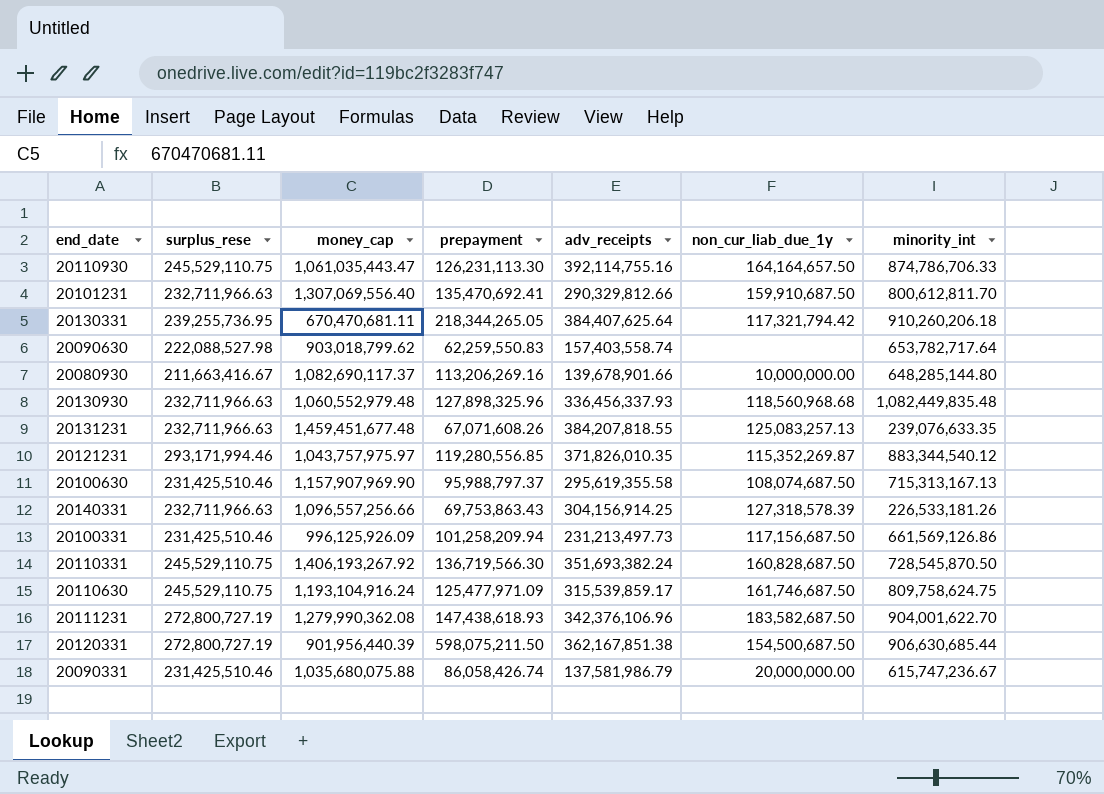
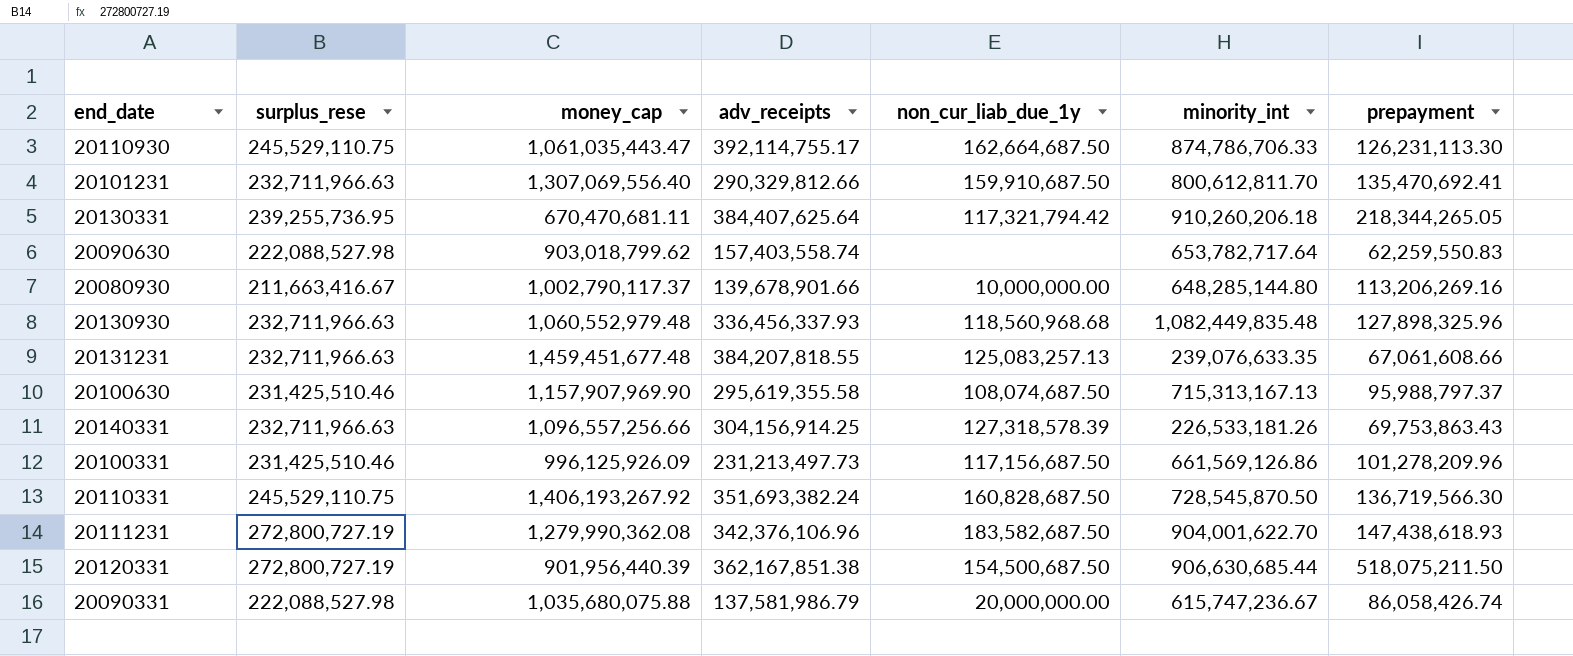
column prepayment | position: 4 -> 7
row 20121231: 293,171,994.46 | 1,043,757,975.97 | 119,280,556.85 | 371,826,010.35 | 115,352,269.87 | 883,344,540.12 -> none
row 20110630: 245,529,110.75 | 1,193,104,916.24 | 125,477,971.09 | 315,539,859.17 | 161,746,687.50 | 809,758,624.75 -> none
20110930 | adv_receipts: 392,114,755.16 -> 392,114,755.17
20110930 | non_cur_liab_due_1y: 164,164,657.50 -> 162,664,687.50
20080930 | money_cap: 1,082,690,117.37 -> 1,002,790,117.37
20131231 | prepayment: 67,071,608.26 -> 67,061,608.66
20100331 | prepayment: 101,258,209.94 -> 101,278,209.96
20120331 | prepayment: 598,075,211.50 -> 518,075,211.50
20090331 | surplus_rese: 231,425,510.46 -> 222,088,527.98

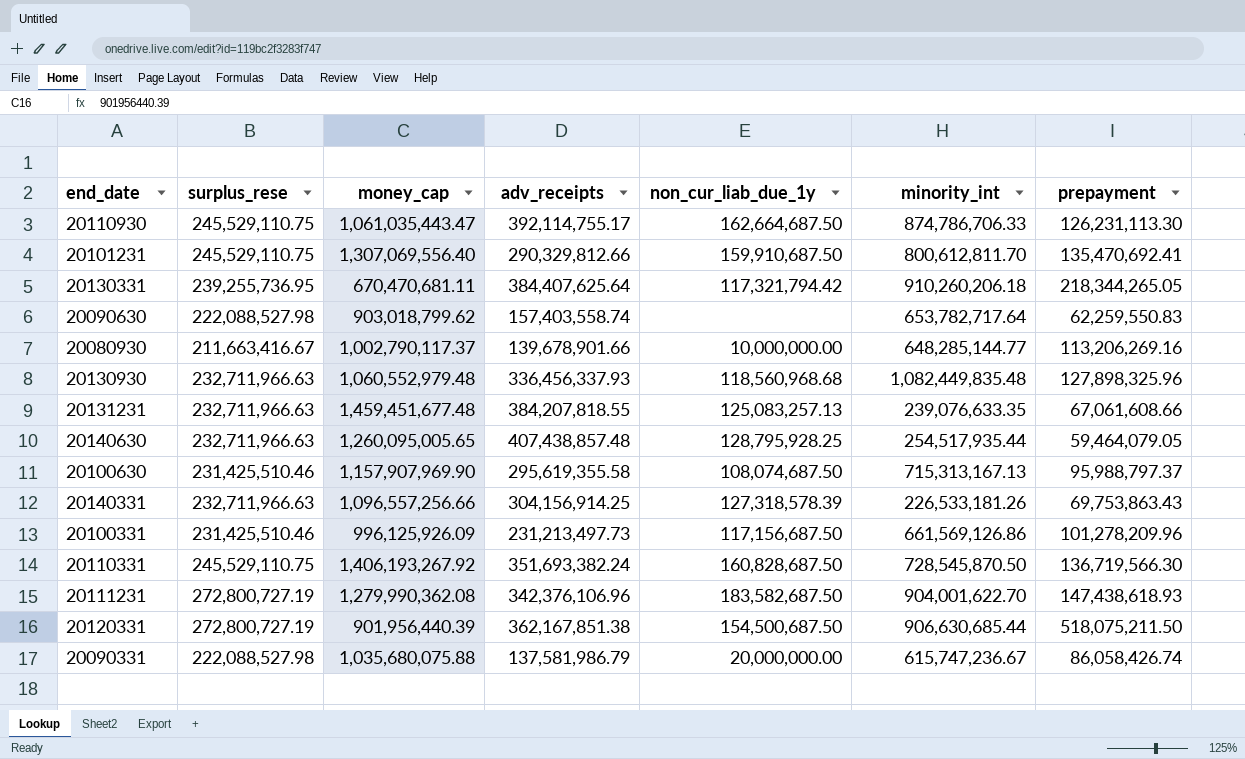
20101231 | surplus_rese: 232,711,966.63 -> 245,529,110.75
20080930 | minority_int: 648,285,144.80 -> 648,285,144.77
row 20140630: none -> 232,711,966.63 | 1,260,095,005.65 | 407,438,857.48 | 128,795,928.25 | 254,517,935.44 | 59,464,079.05

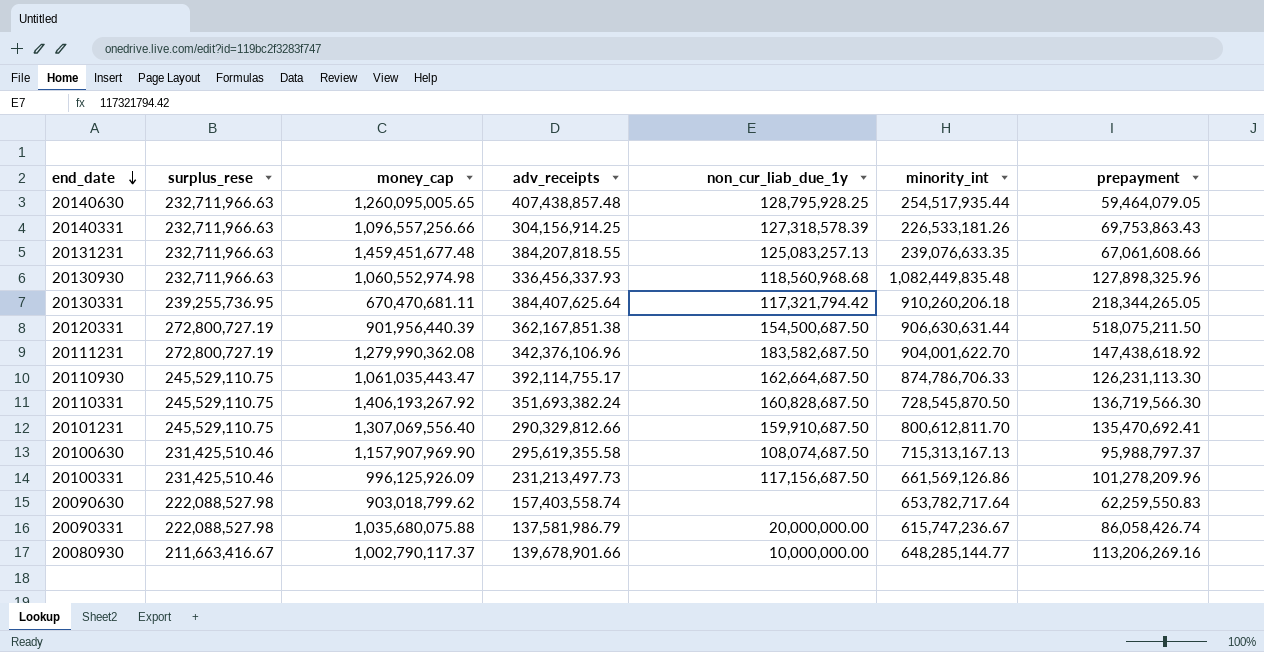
row order: none -> end_date descending
20130930 | money_cap: 1,060,552,979.48 -> 1,060,552,974.98
20120331 | minority_int: 906,630,685.44 -> 906,630,631.44
20111231 | prepayment: 147,438,618.93 -> 147,438,618.92

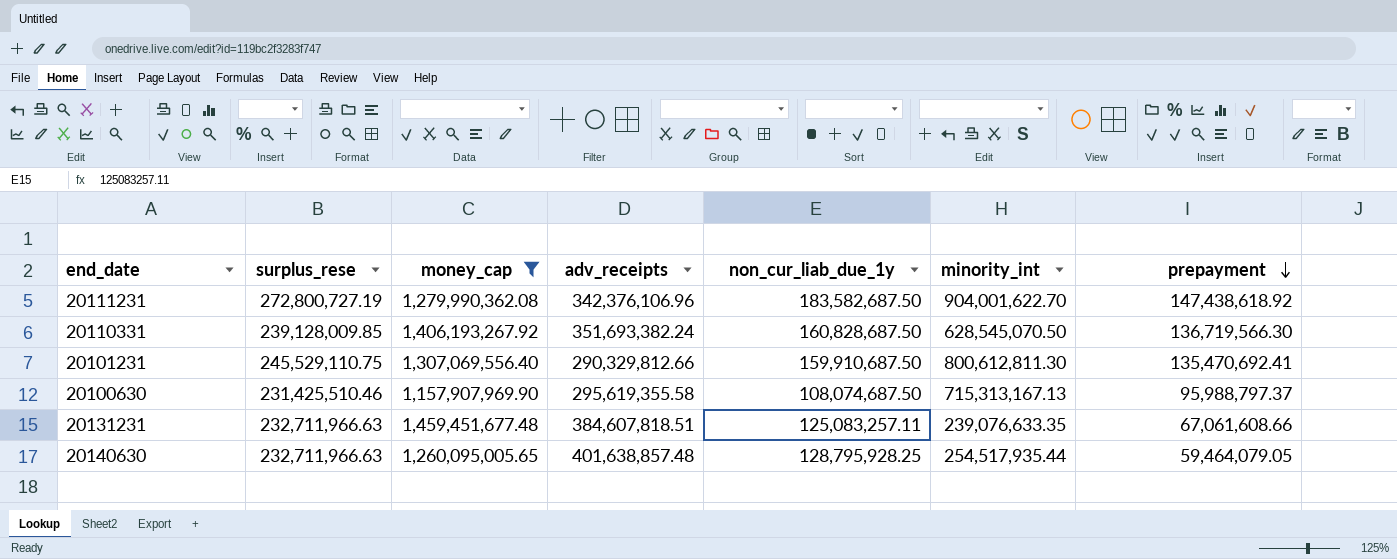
filter: none -> money_cap >= 1,157,907,969.90
row order: end_date descending -> prepayment descending
20110331 | surplus_rese: 245,529,110.75 -> 239,128,009.85
20110331 | minority_int: 728,545,870.50 -> 628,545,070.50
20101231 | minority_int: 800,612,811.70 -> 800,612,811.30
20131231 | adv_receipts: 384,207,818.55 -> 384,607,818.51
20131231 | non_cur_liab_due_1y: 125,083,257.13 -> 125,083,257.11
20140630 | adv_receipts: 407,438,857.48 -> 401,638,857.48

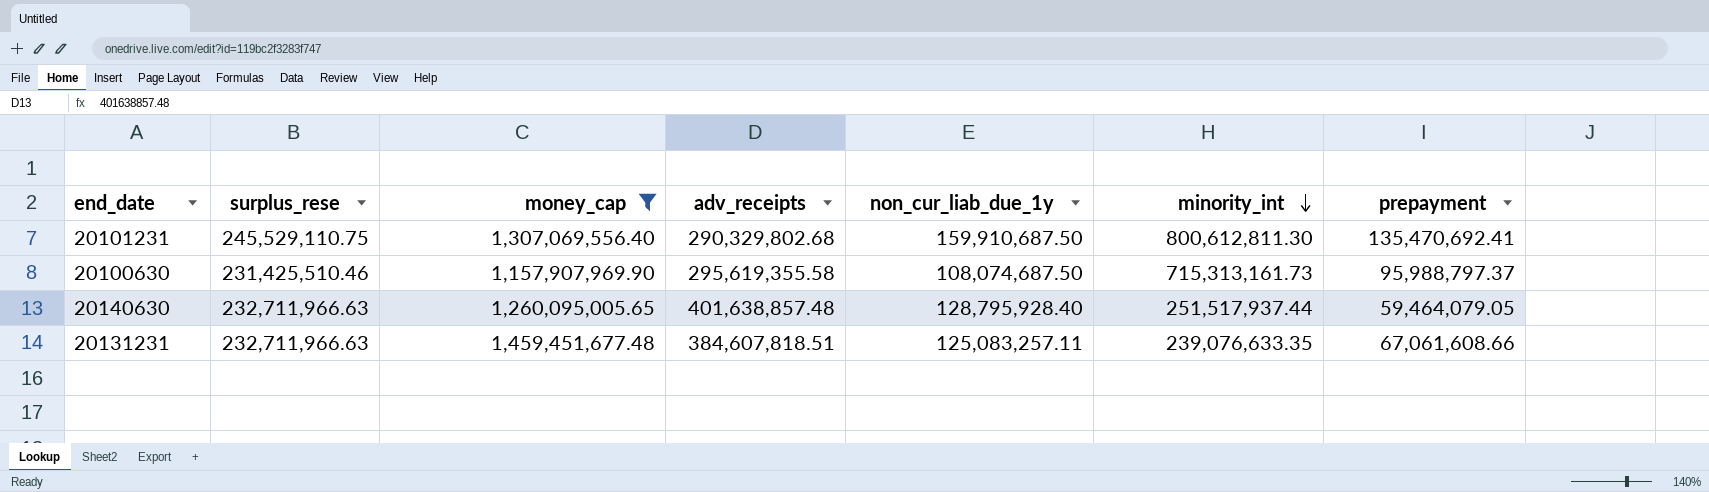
row order: prepayment descending -> minority_int descending
row 20111231: 272,800,727.19 | 1,279,990,362.08 | 342,376,106.96 | 183,582,687.50 | 904,001,622.70 | 147,438,618.92 -> none
row 20110331: 239,128,009.85 | 1,406,193,267.92 | 351,693,382.24 | 160,828,687.50 | 628,545,070.50 | 136,719,566.30 -> none
20101231 | adv_receipts: 290,329,812.66 -> 290,329,802.68
20100630 | minority_int: 715,313,167.13 -> 715,313,161.73
20140630 | non_cur_liab_due_1y: 128,795,928.25 -> 128,795,928.40
20140630 | minority_int: 254,517,935.44 -> 251,517,937.44

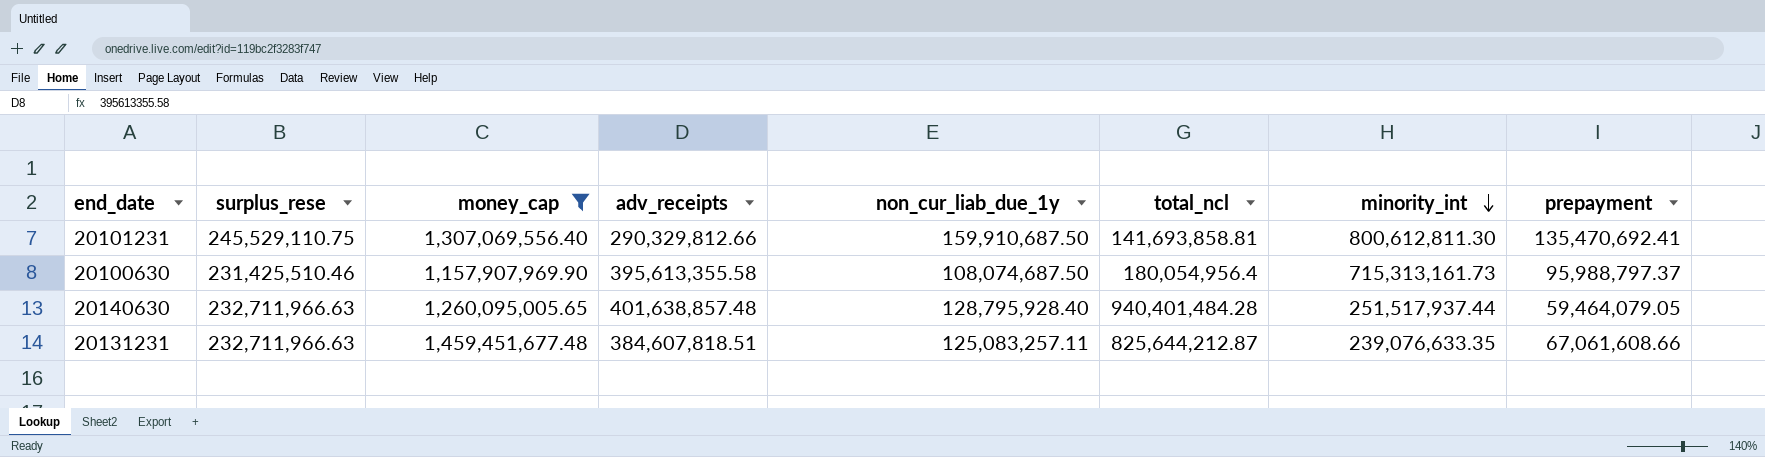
column total_ncl | position: none -> 6
20101231 | adv_receipts: 290,329,802.68 -> 290,329,812.66
20100630 | adv_receipts: 295,619,355.58 -> 395,613,355.58

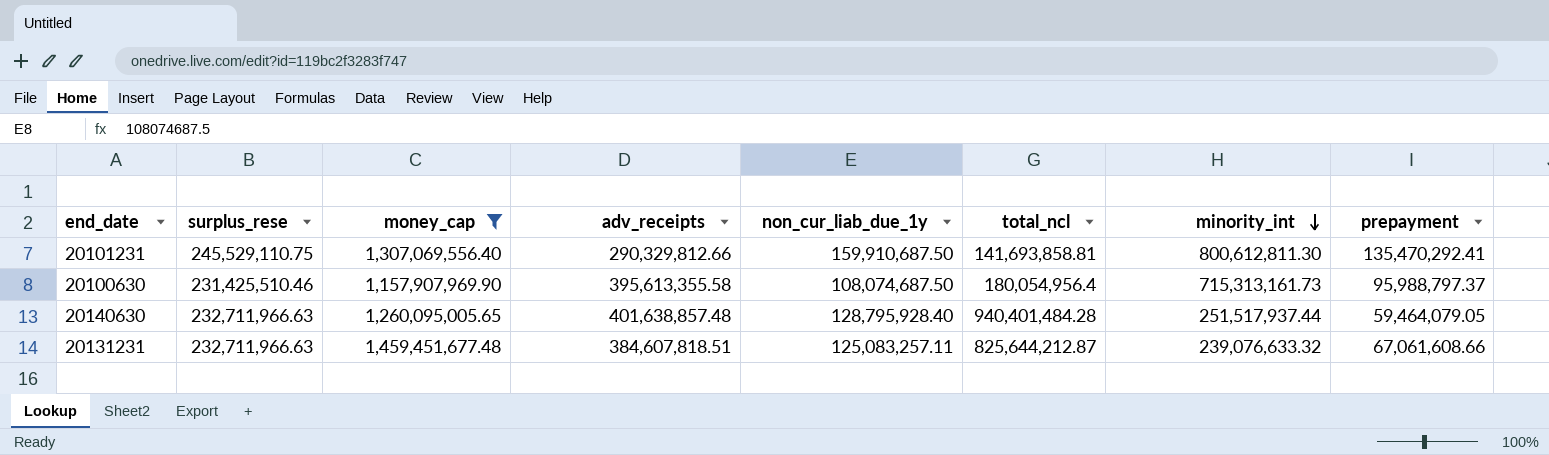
20101231 | prepayment: 135,470,692.41 -> 135,470,292.41
20131231 | minority_int: 239,076,633.35 -> 239,076,633.32

